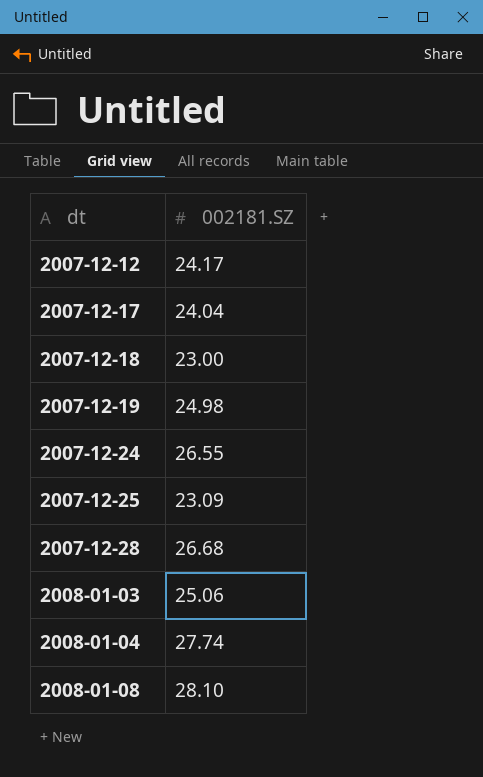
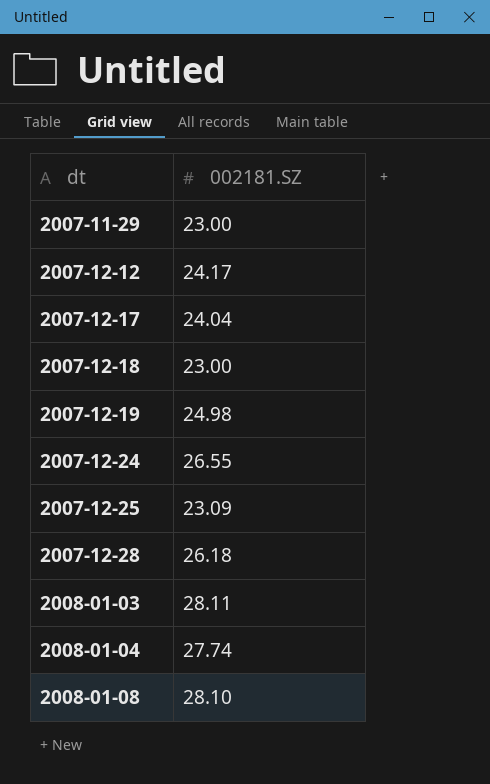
row 2007-11-29: none -> 23.00
2007-12-28 | 002181.SZ: 26.68 -> 26.18
2008-01-03 | 002181.SZ: 25.06 -> 28.11

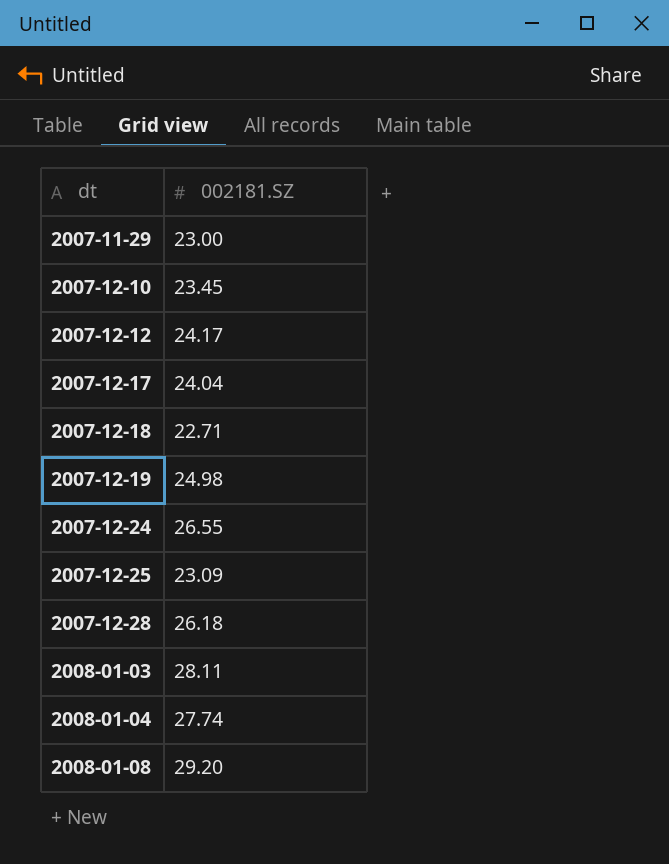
row 2007-12-10: none -> 23.45
2007-12-18 | 002181.SZ: 23.00 -> 22.71
2008-01-08 | 002181.SZ: 28.10 -> 29.20

